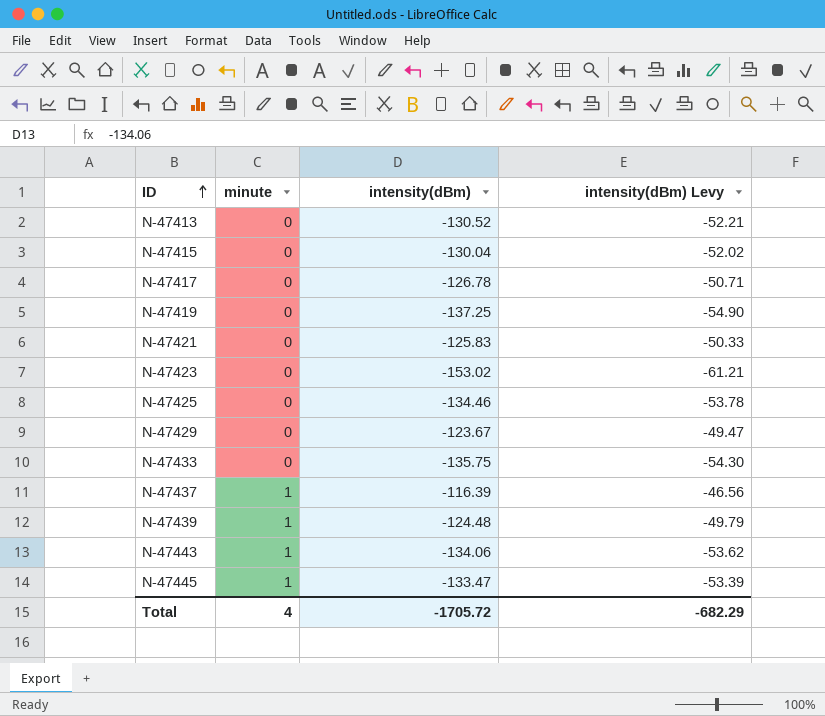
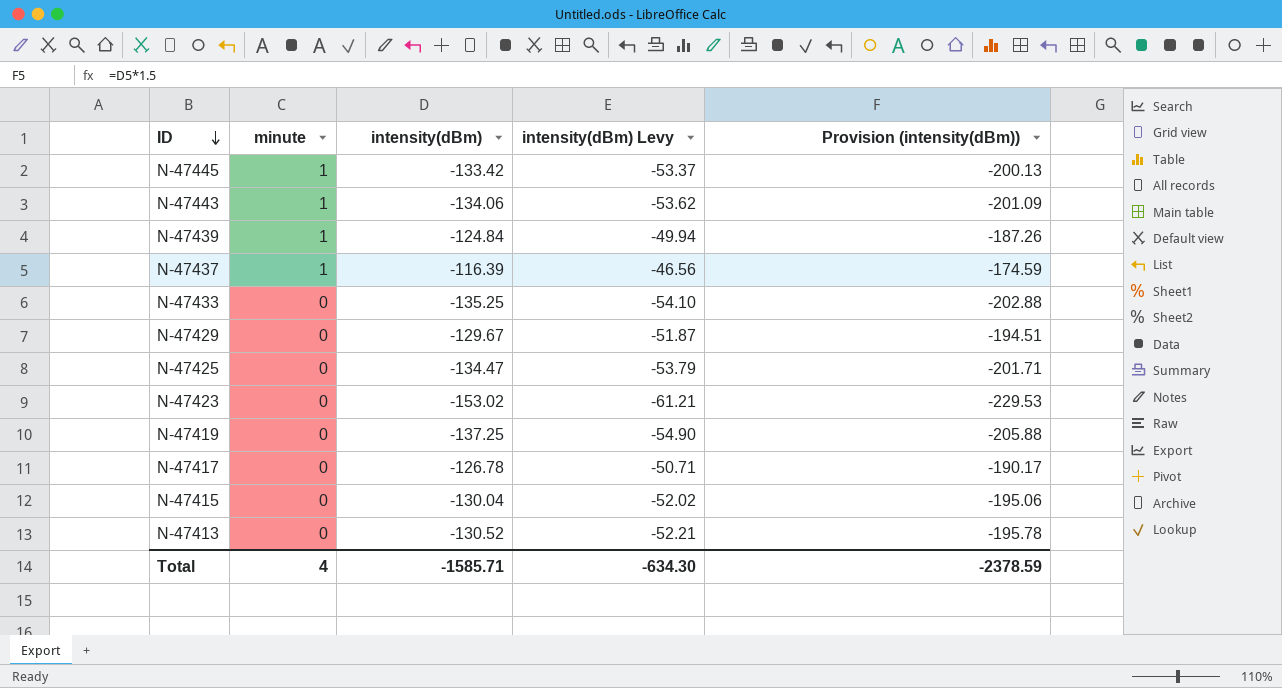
row order: ID ascending -> ID descending
column Provision (intensity(dBm)) | formula: none -> [intensity(dBm)] * 1.5
row N-47421: 0 | -125.83 | -50.33 -> none
N-47445 | intensity(dBm): -133.47 -> -133.42
N-47445 | intensity(dBm) Levy: -53.39 -> -53.37
N-47439 | intensity(dBm): -124.48 -> -124.84
N-47439 | intensity(dBm) Levy: -49.79 -> -49.94
N-47433 | intensity(dBm): -135.75 -> -135.25
N-47433 | intensity(dBm) Levy: -54.30 -> -54.10
N-47429 | intensity(dBm): -123.67 -> -129.67
N-47429 | intensity(dBm) Levy: -49.47 -> -51.87
N-47425 | intensity(dBm): -134.46 -> -134.47
N-47425 | intensity(dBm) Levy: -53.78 -> -53.79
Total | intensity(dBm): -1705.72 -> -1585.71
Total | intensity(dBm) Levy: -682.29 -> -634.30

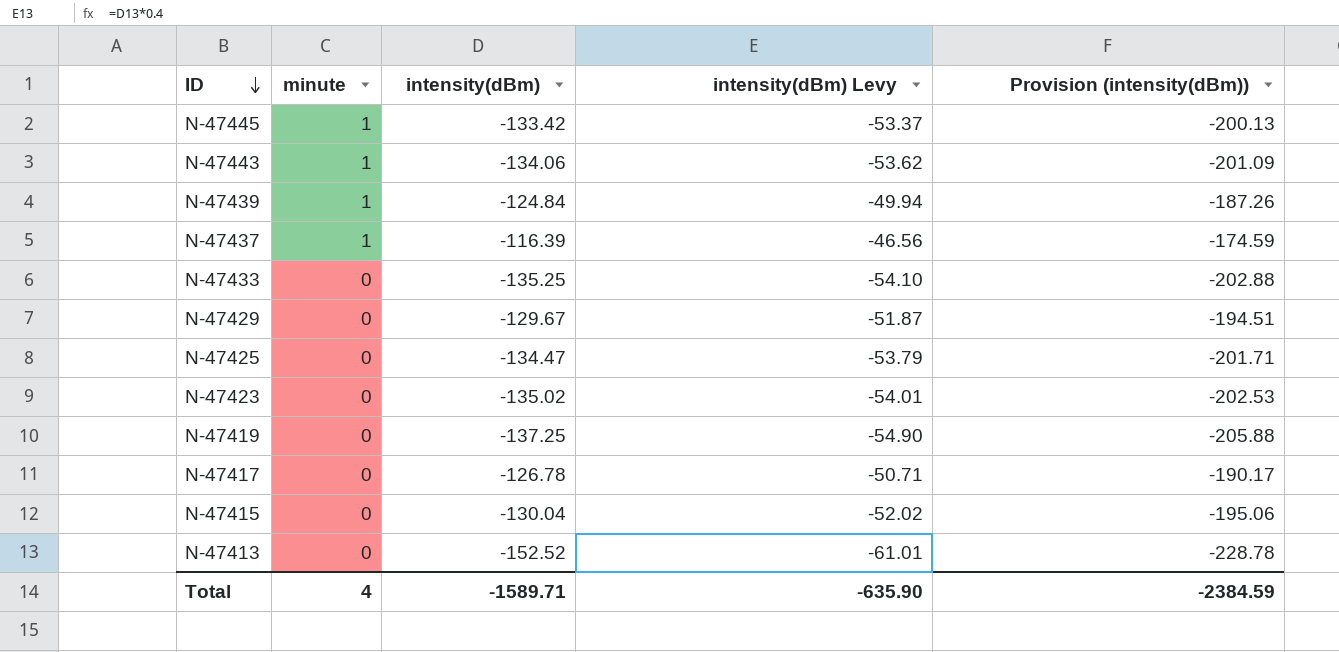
N-47423 | intensity(dBm): -153.02 -> -135.02
N-47423 | intensity(dBm) Levy: -61.21 -> -54.01
N-47423 | Provision (intensity(dBm)): -229.53 -> -202.53
N-47413 | intensity(dBm): -130.52 -> -152.52
N-47413 | intensity(dBm) Levy: -52.21 -> -61.01
N-47413 | Provision (intensity(dBm)): -195.78 -> -228.78
Total | intensity(dBm): -1585.71 -> -1589.71
Total | intensity(dBm) Levy: -634.30 -> -635.90
Total | Provision (intensity(dBm)): -2378.59 -> -2384.59

